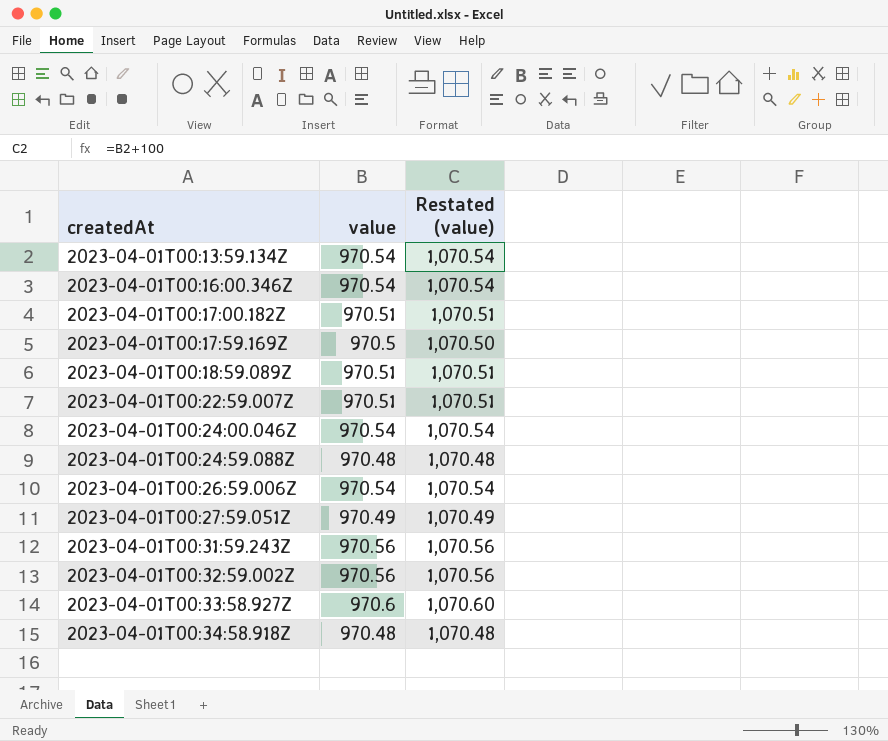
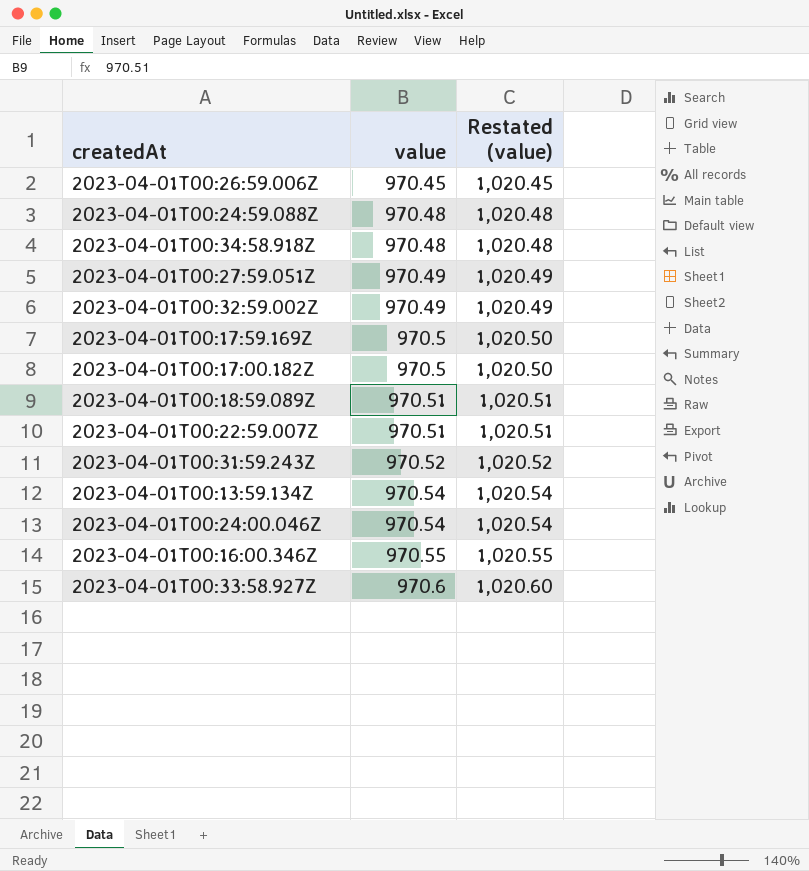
row order: createdAt ascending -> value ascending
column Restated (value) | formula: [value] + 100 -> [value] + 50
2023-04-01T00:26:59.006Z | value: 970.54 -> 970.45
2023-04-01T00:32:59.002Z | value: 970.56 -> 970.49
2023-04-01T00:17:00.182Z | value: 970.51 -> 970.5
2023-04-01T00:31:59.243Z | value: 970.56 -> 970.52
2023-04-01T00:16:00.346Z | value: 970.54 -> 970.55

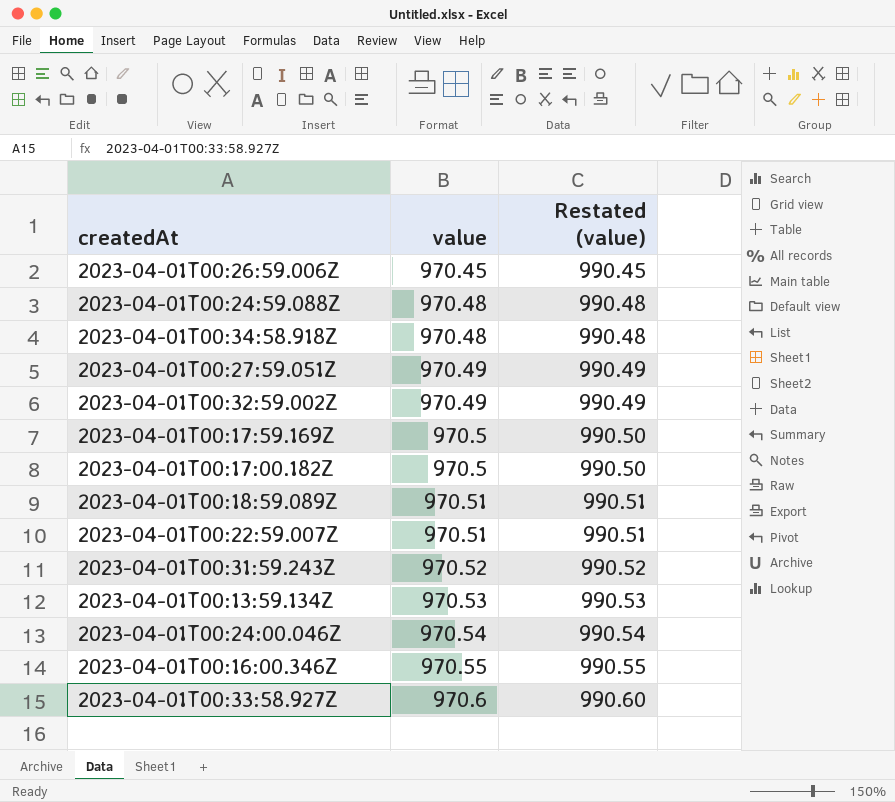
column Restated (value) | formula: [value] + 50 -> [value] + 20
2023-04-01T00:13:59.134Z | value: 970.54 -> 970.53

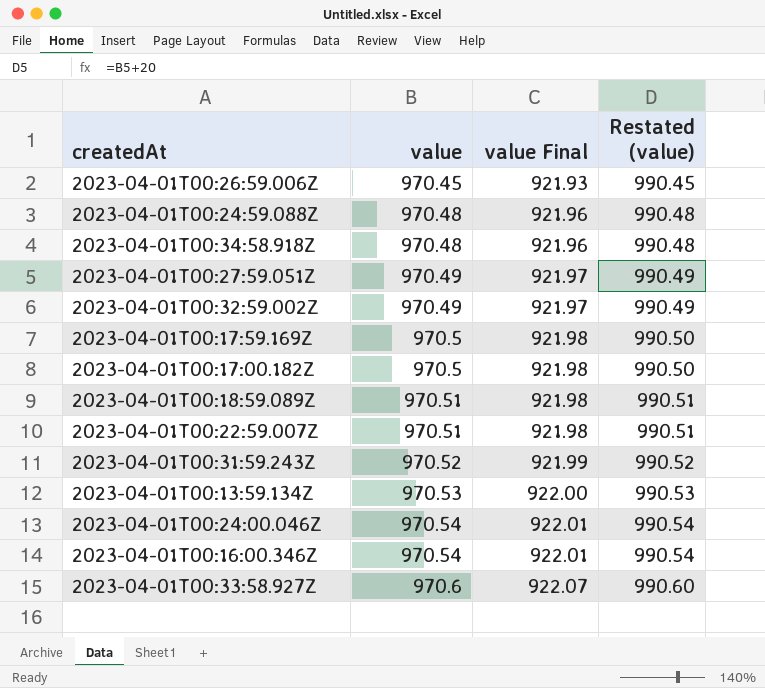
column value Final | formula: none -> [value] * 0.95
2023-04-01T00:16:00.346Z | value: 970.55 -> 970.54
2023-04-01T00:16:00.346Z | Restated (value): 990.55 -> 990.54

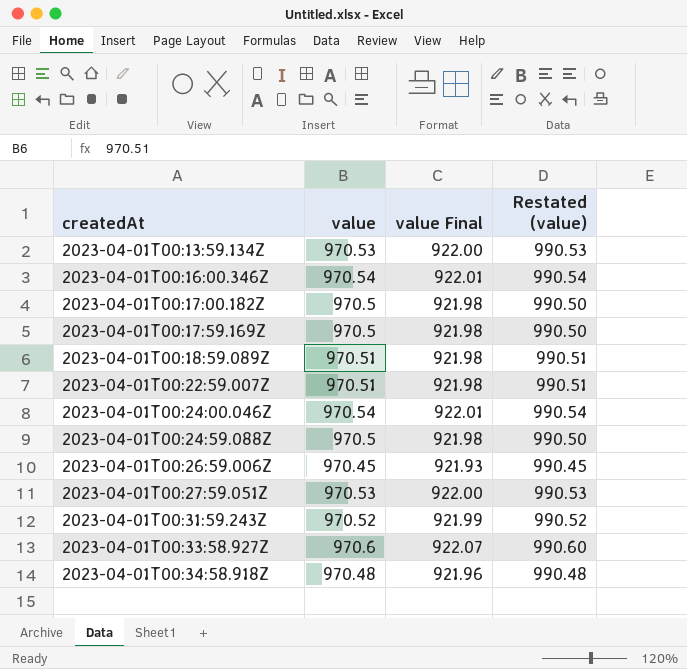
row order: value ascending -> createdAt ascending
row 2023-04-01T00:32:59.002Z: 970.49 | 921.97 | 990.49 -> none
2023-04-01T00:24:59.088Z | value: 970.48 -> 970.5
2023-04-01T00:24:59.088Z | value Final: 921.96 -> 921.98
2023-04-01T00:24:59.088Z | Restated (value): 990.48 -> 990.50
2023-04-01T00:27:59.051Z | value: 970.49 -> 970.53
2023-04-01T00:27:59.051Z | value Final: 921.97 -> 922.00
2023-04-01T00:27:59.051Z | Restated (value): 990.49 -> 990.53

